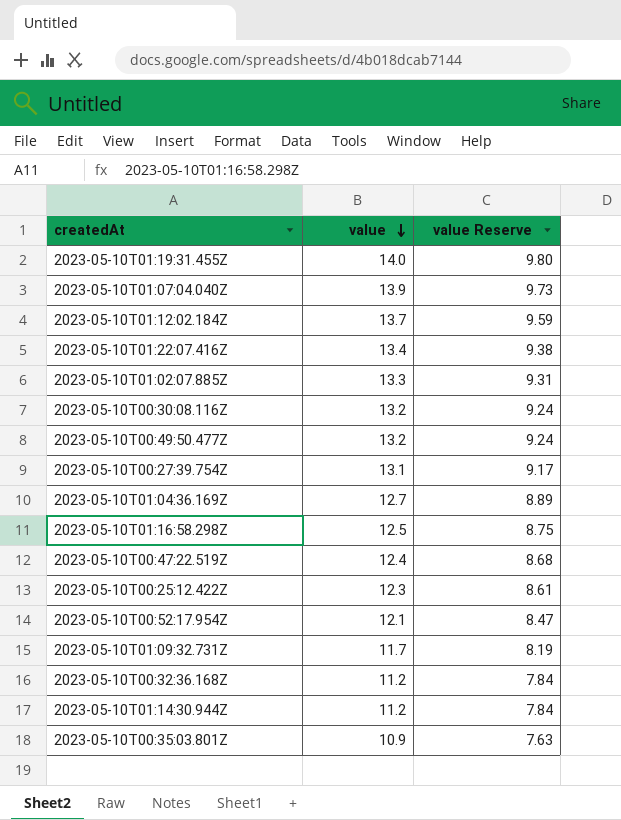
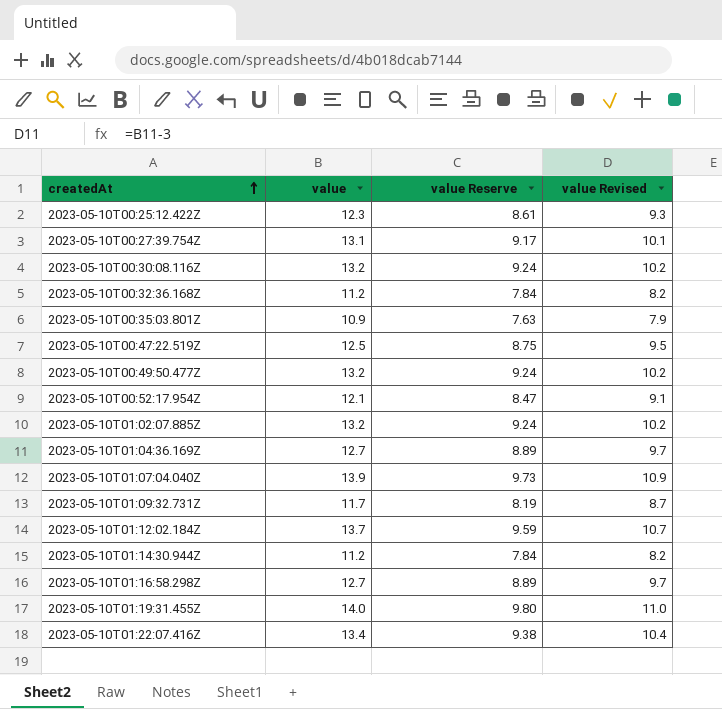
row order: value descending -> createdAt ascending
column value Revised | formula: none -> [value] - 3
2023-05-10T00:47:22.519Z | value: 12.4 -> 12.5
2023-05-10T00:47:22.519Z | value Reserve: 8.68 -> 8.75
2023-05-10T01:02:07.885Z | value: 13.3 -> 13.2
2023-05-10T01:02:07.885Z | value Reserve: 9.31 -> 9.24
2023-05-10T01:16:58.298Z | value: 12.5 -> 12.7
2023-05-10T01:16:58.298Z | value Reserve: 8.75 -> 8.89

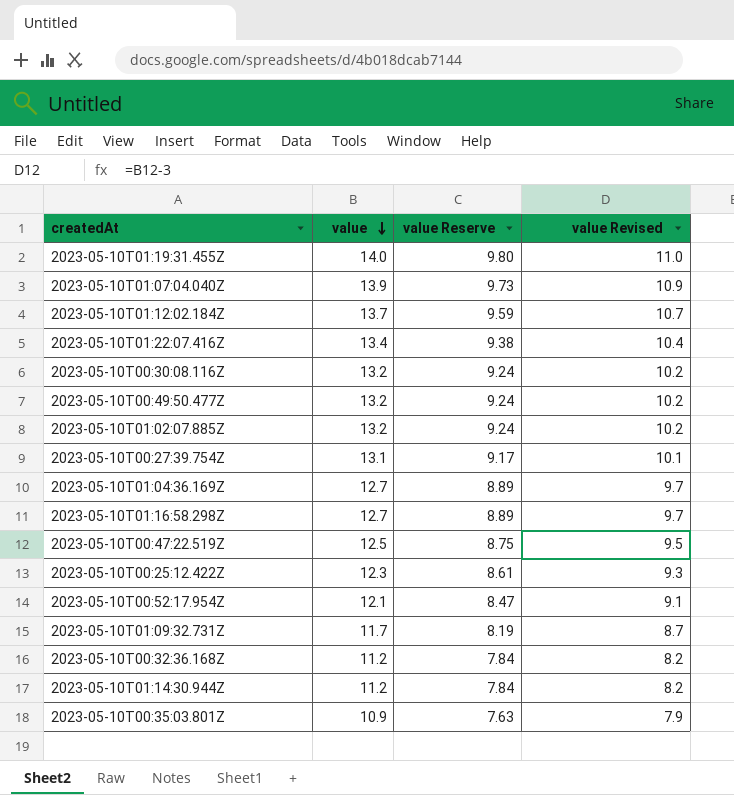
row order: createdAt ascending -> value descending

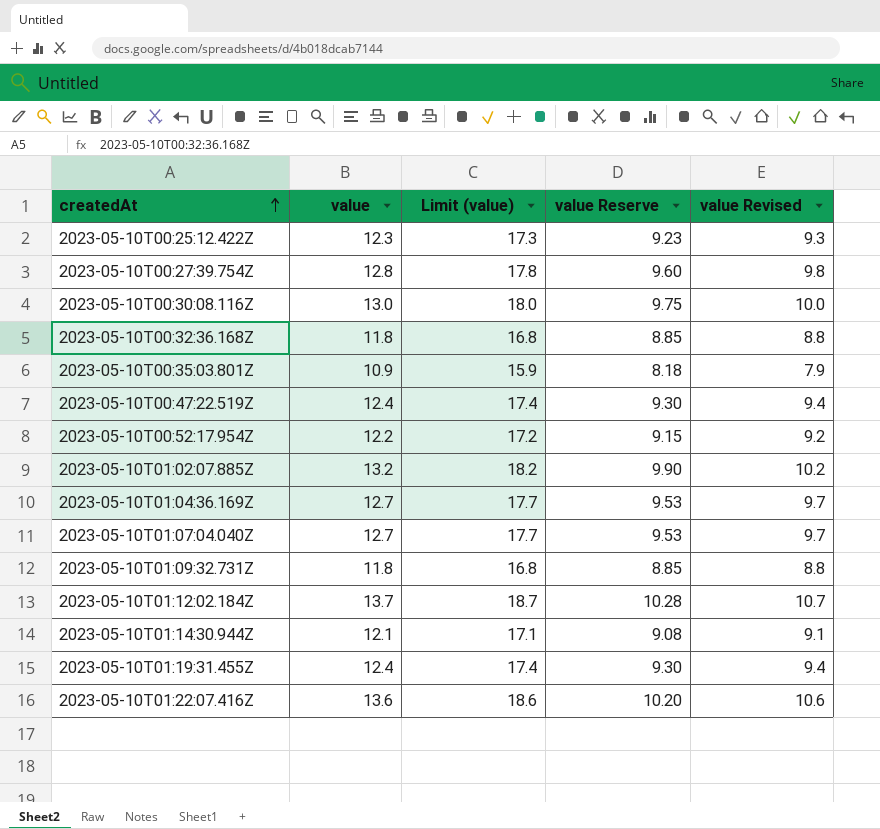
row order: value descending -> createdAt ascending
column Limit (value) | formula: none -> [value] + 5
column value Reserve | formula: [value] * 0.7 -> [value] * 0.75
row 2023-05-10T00:49:50.477Z: 13.2 | 9.24 | 10.2 -> none
row 2023-05-10T01:16:58.298Z: 12.7 | 8.89 | 9.7 -> none
2023-05-10T00:27:39.754Z | value: 13.1 -> 12.8
2023-05-10T00:27:39.754Z | value Revised: 10.1 -> 9.8
2023-05-10T00:30:08.116Z | value: 13.2 -> 13.0
2023-05-10T00:30:08.116Z | value Revised: 10.2 -> 10.0
2023-05-10T00:32:36.168Z | value: 11.2 -> 11.8
2023-05-10T00:32:36.168Z | value Revised: 8.2 -> 8.8
2023-05-10T00:47:22.519Z | value: 12.5 -> 12.4
2023-05-10T00:47:22.519Z | value Revised: 9.5 -> 9.4
2023-05-10T00:52:17.954Z | value: 12.1 -> 12.2
2023-05-10T00:52:17.954Z | value Revised: 9.1 -> 9.2
2023-05-10T01:07:04.040Z | value: 13.9 -> 12.7
2023-05-10T01:07:04.040Z | value Revised: 10.9 -> 9.7
2023-05-10T01:09:32.731Z | value: 11.7 -> 11.8
2023-05-10T01:09:32.731Z | value Revised: 8.7 -> 8.8
2023-05-10T01:14:30.944Z | value: 11.2 -> 12.1
2023-05-10T01:14:30.944Z | value Revised: 8.2 -> 9.1
2023-05-10T01:19:31.455Z | value: 14.0 -> 12.4
2023-05-10T01:19:31.455Z | value Revised: 11.0 -> 9.4
2023-05-10T01:22:07.416Z | value: 13.4 -> 13.6
2023-05-10T01:22:07.416Z | value Revised: 10.4 -> 10.6

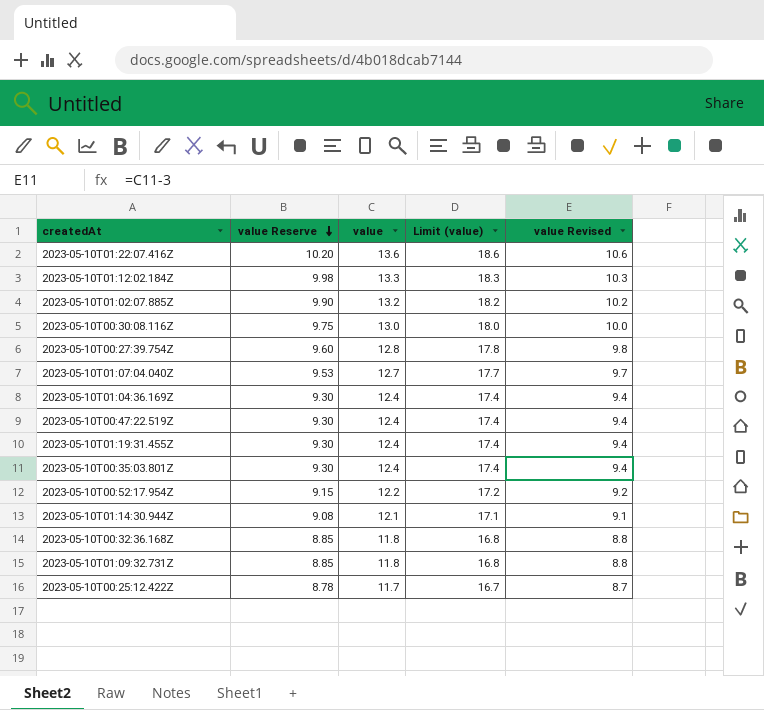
row order: createdAt ascending -> value Reserve descending
column value Reserve | position: 4 -> 2
2023-05-10T01:12:02.184Z | value Reserve: 10.28 -> 9.98
2023-05-10T01:12:02.184Z | value: 13.7 -> 13.3
2023-05-10T01:12:02.184Z | Limit (value): 18.7 -> 18.3
2023-05-10T01:12:02.184Z | value Revised: 10.7 -> 10.3
2023-05-10T01:04:36.169Z | value Reserve: 9.53 -> 9.30
2023-05-10T01:04:36.169Z | value: 12.7 -> 12.4
2023-05-10T01:04:36.169Z | Limit (value): 17.7 -> 17.4
2023-05-10T01:04:36.169Z | value Revised: 9.7 -> 9.4
2023-05-10T00:35:03.801Z | value Reserve: 8.18 -> 9.30
2023-05-10T00:35:03.801Z | value: 10.9 -> 12.4
2023-05-10T00:35:03.801Z | Limit (value): 15.9 -> 17.4
2023-05-10T00:35:03.801Z | value Revised: 7.9 -> 9.4
2023-05-10T00:25:12.422Z | value Reserve: 9.23 -> 8.78
2023-05-10T00:25:12.422Z | value: 12.3 -> 11.7
2023-05-10T00:25:12.422Z | Limit (value): 17.3 -> 16.7
2023-05-10T00:25:12.422Z | value Revised: 9.3 -> 8.7

